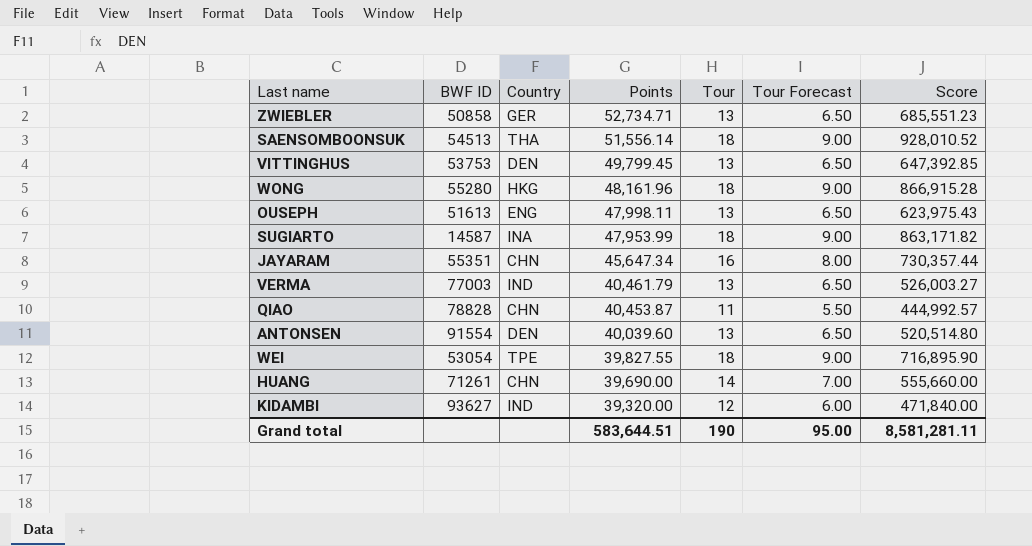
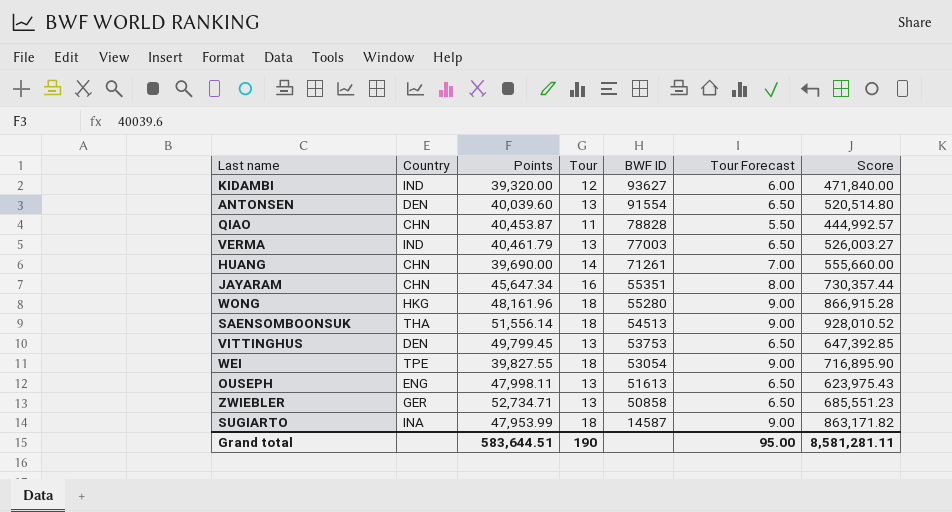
row order: Points descending -> BWF ID descending
column BWF ID | position: 2 -> 5

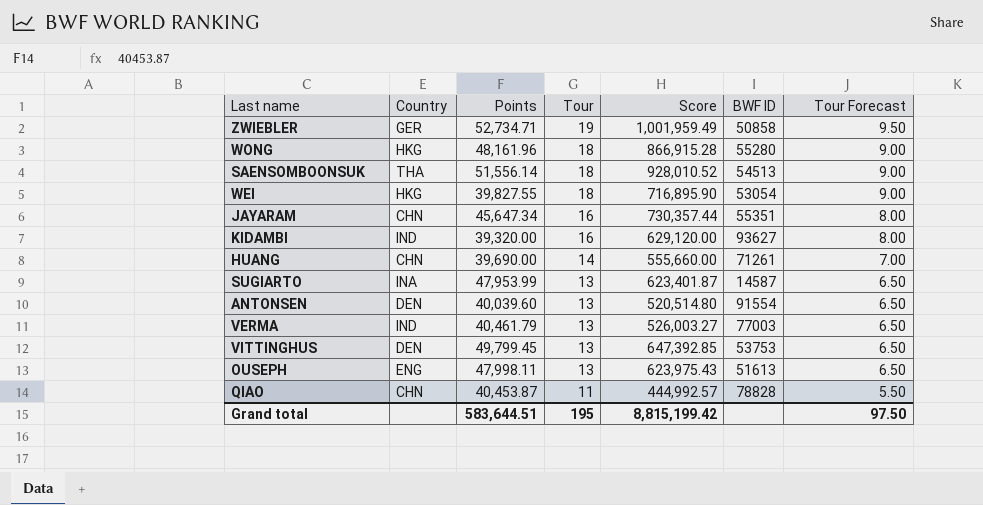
row order: BWF ID descending -> Tour descending
column Score | position: 7 -> 5
ZWIEBLER | Tour: 13 -> 19
ZWIEBLER | Score: 685,551.23 -> 1,001,959.49
ZWIEBLER | Tour Forecast: 6.50 -> 9.50
WEI | Country: TPE -> HKG
KIDAMBI | Tour: 12 -> 16
KIDAMBI | Score: 471,840.00 -> 629,120.00
KIDAMBI | Tour Forecast: 6.00 -> 8.00
SUGIARTO | Tour: 18 -> 13
SUGIARTO | Score: 863,171.82 -> 623,401.87
SUGIARTO | Tour Forecast: 9.00 -> 6.50
Grand total | Tour: 190 -> 195
Grand total | Score: 8,581,281.11 -> 8,815,199.42
Grand total | Tour Forecast: 95.00 -> 97.50

